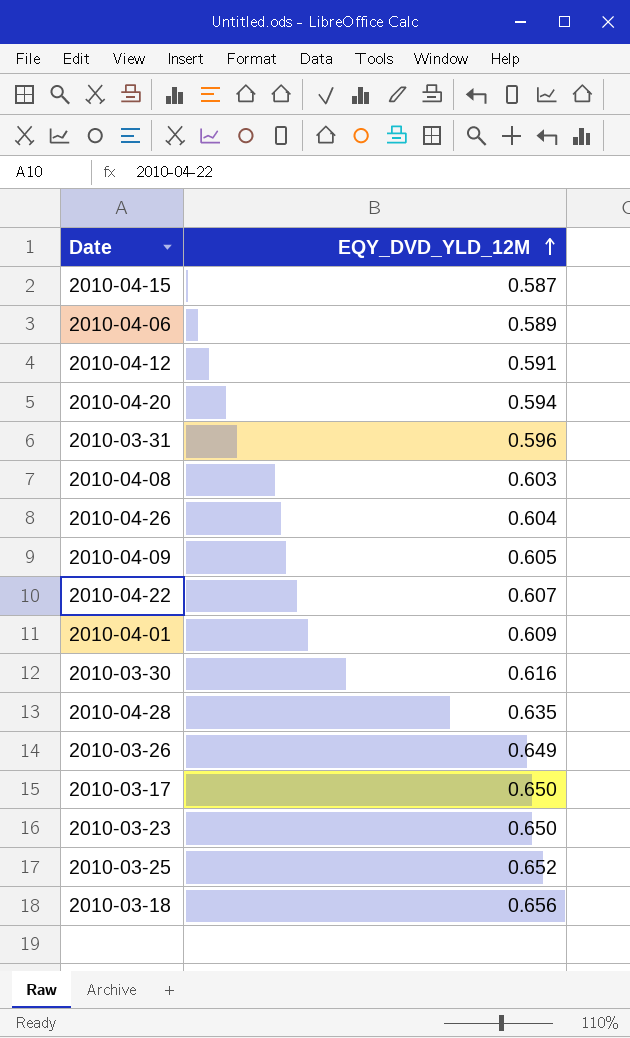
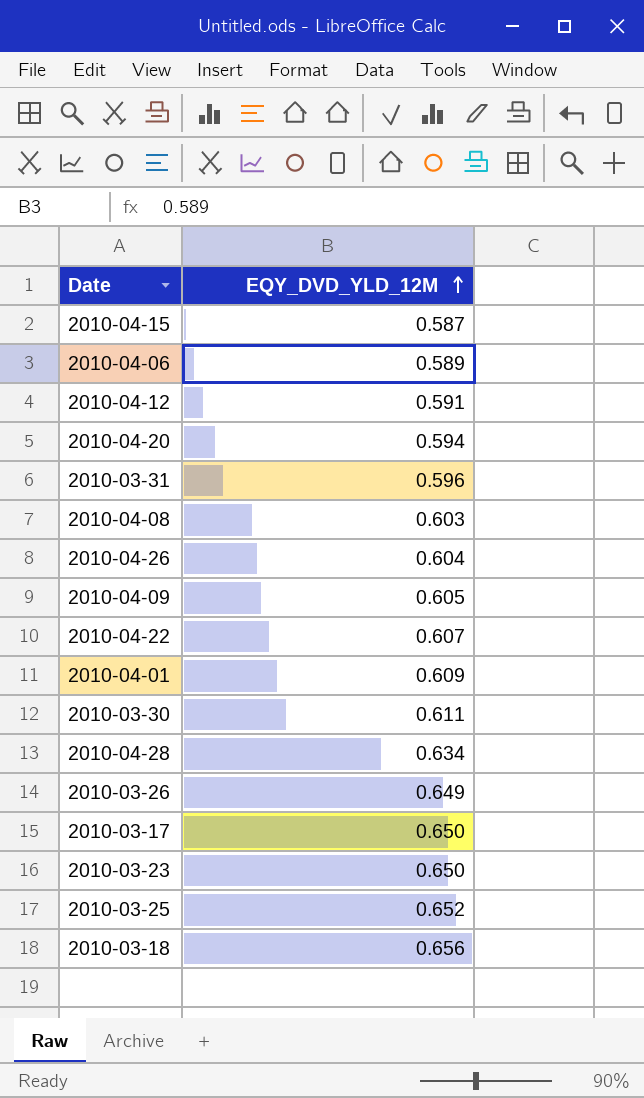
2010-03-30 | EQY_DVD_YLD_12M: 0.616 -> 0.611
2010-04-28 | EQY_DVD_YLD_12M: 0.635 -> 0.634

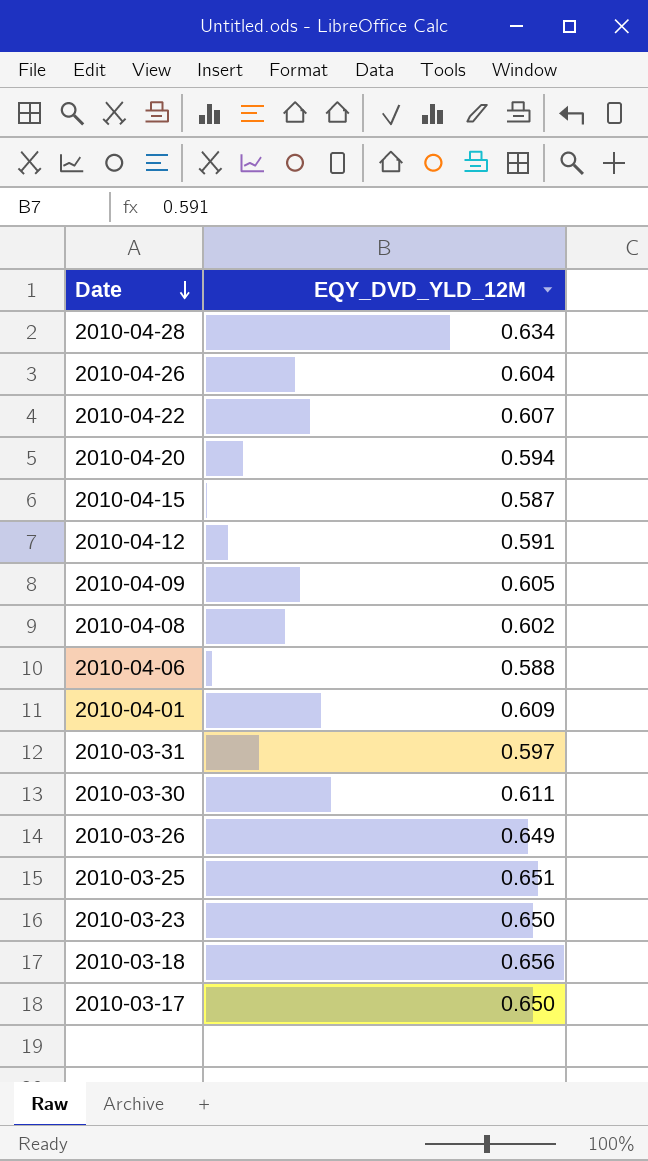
row order: EQY_DVD_YLD_12M ascending -> Date descending
2010-04-08 | EQY_DVD_YLD_12M: 0.603 -> 0.602
2010-04-06 | EQY_DVD_YLD_12M: 0.589 -> 0.588
2010-03-31 | EQY_DVD_YLD_12M: 0.596 -> 0.597
2010-03-25 | EQY_DVD_YLD_12M: 0.652 -> 0.651

